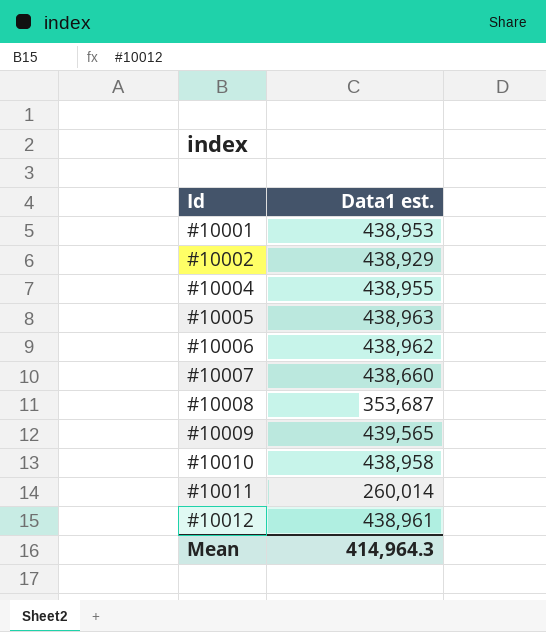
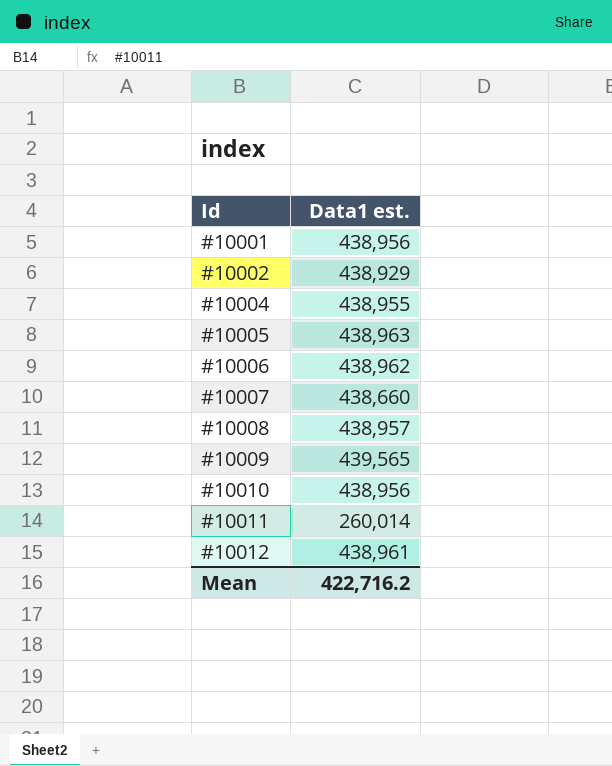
#10001 | Data1 est.: 438,953 -> 438,956
#10008 | Data1 est.: 353,687 -> 438,957
#10010 | Data1 est.: 438,958 -> 438,956
Mean | Data1 est.: 414,964.3 -> 422,716.2

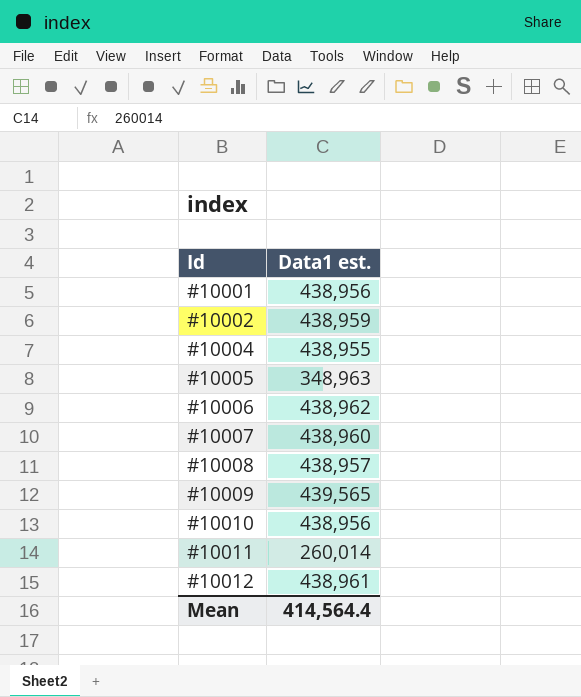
#10002 | Data1 est.: 438,929 -> 438,959
#10005 | Data1 est.: 438,963 -> 348,963
#10007 | Data1 est.: 438,660 -> 438,960
Mean | Data1 est.: 422,716.2 -> 414,564.4

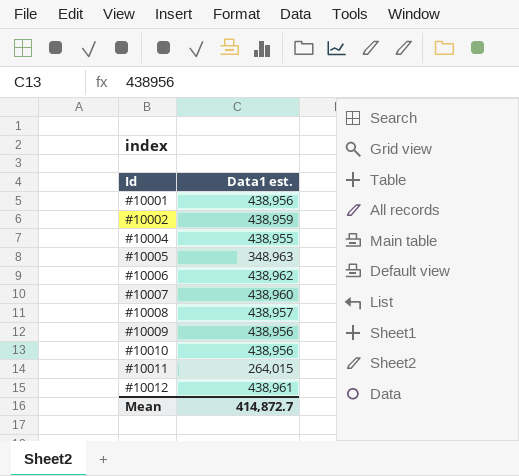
#10009 | Data1 est.: 439,565 -> 438,956
#10011 | Data1 est.: 260,014 -> 264,015
Mean | Data1 est.: 414,564.4 -> 414,872.7

